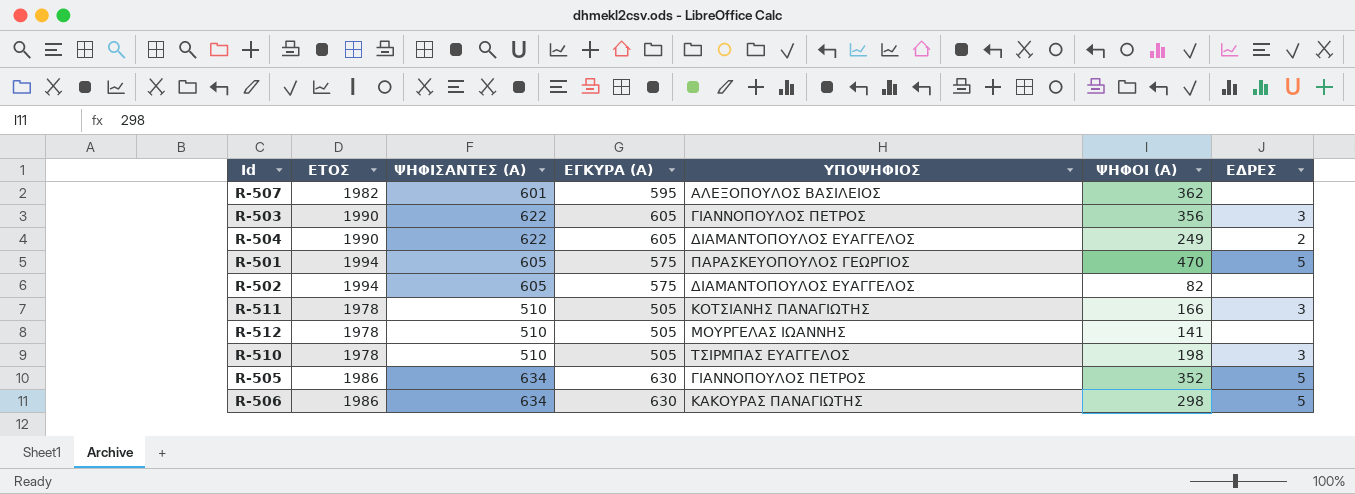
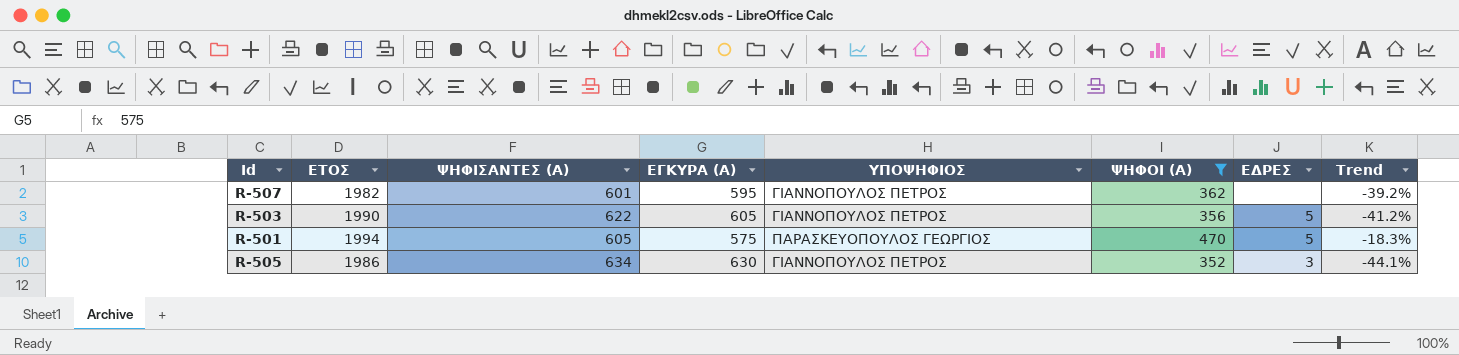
filter: none -> ΨΗΦΟΙ (Α) >= 352
column Trend | formula: none -> ([ΨΗΦΟΙ (Α)] - [ΕΓΚΥΡΑ (Α)]) / [ΕΓΚΥΡΑ (Α)]
R-507 | ΥΠΟΨΗΦΙΟΣ: ΑΛΕΞΟΠΟΥΛΟΣ ΒΑΣΙΛΕΙΟΣ -> ΓΙΑΝΝΟΠΟΥΛΟΣ ΠΕΤΡΟΣ
R-503 | ΕΔΡΕΣ: 3 -> 5
R-505 | ΕΔΡΕΣ: 5 -> 3

